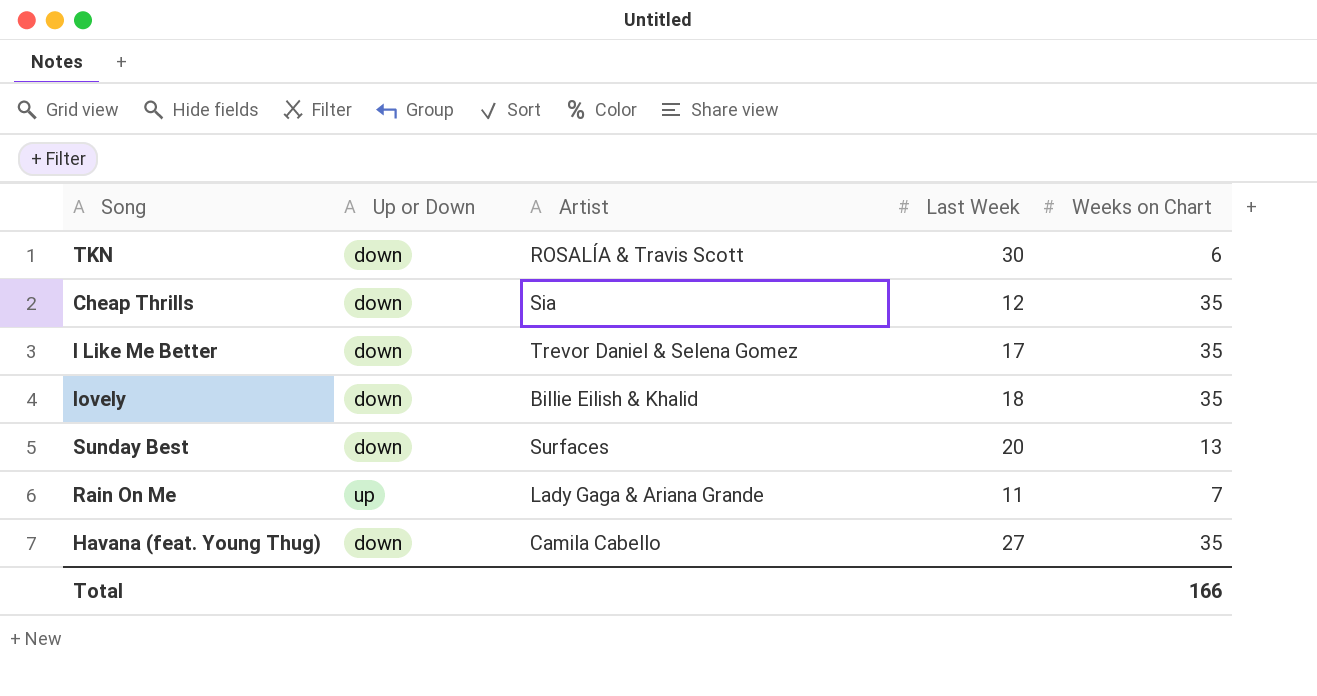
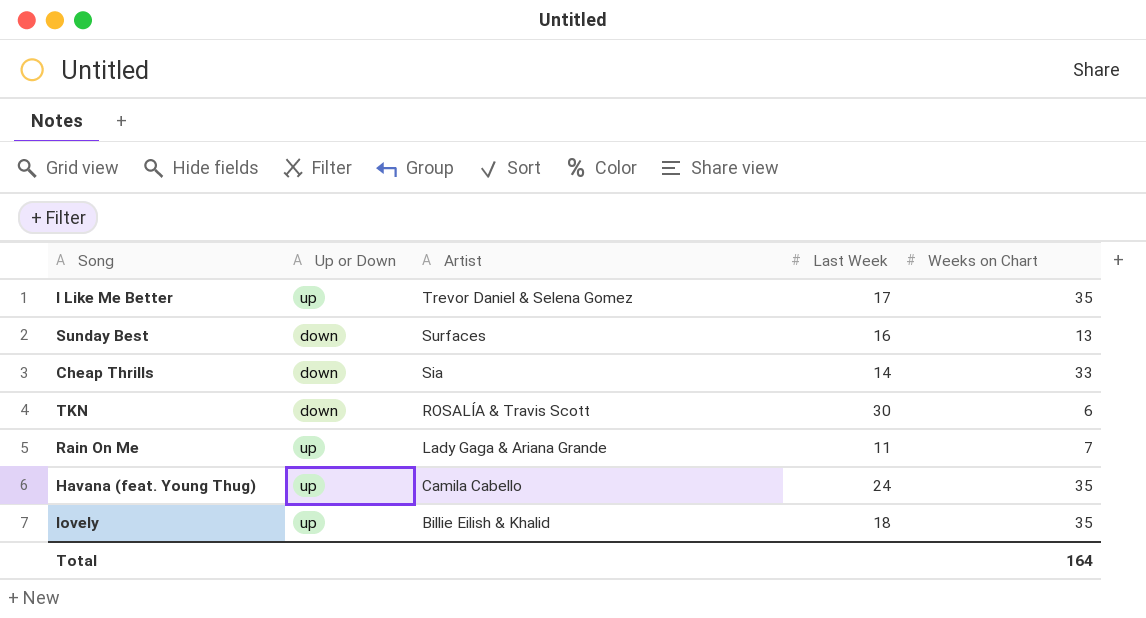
row order: none -> Artist descending
I Like Me Better | Up or Down: down -> up
Sunday Best | Last Week: 20 -> 16
Cheap Thrills | Last Week: 12 -> 14
Cheap Thrills | Weeks on Chart: 35 -> 33
Havana (feat. Young Thug) | Up or Down: down -> up
Havana (feat. Young Thug) | Last Week: 27 -> 24
lovely | Up or Down: down -> up
Total | Weeks on Chart: 166 -> 164

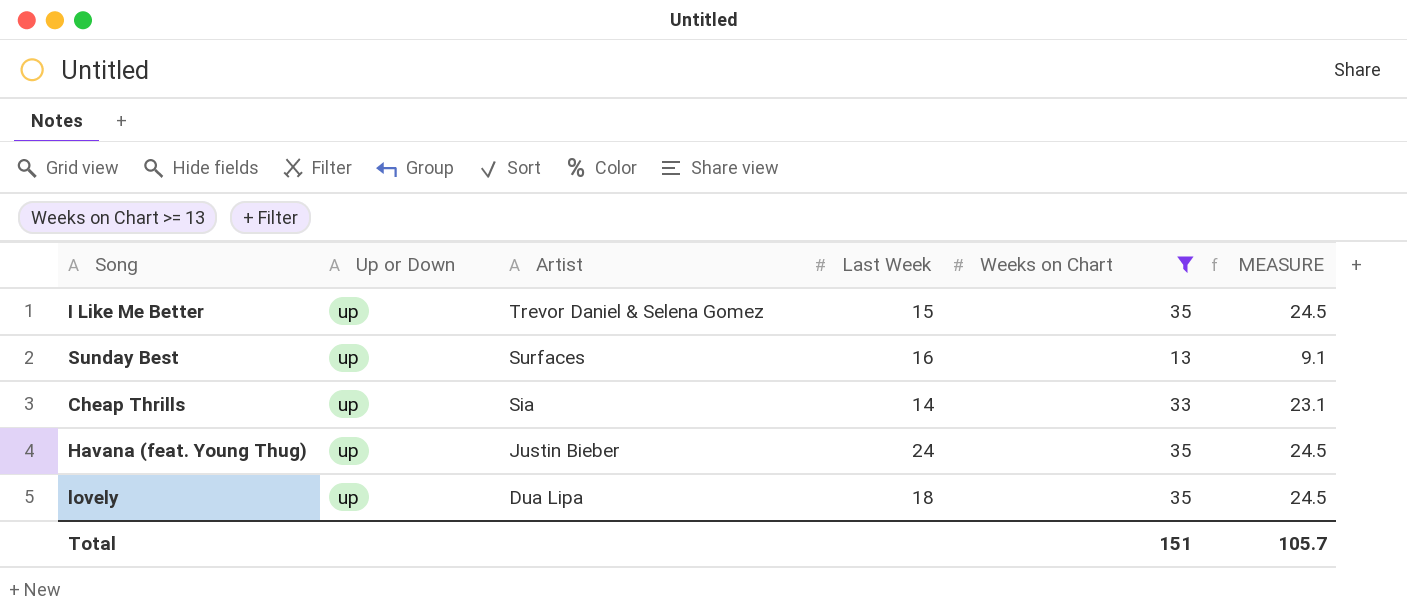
filter: none -> Weeks on Chart >= 13
column MEASURE | formula: none -> [Weeks on Chart] * 0.7
I Like Me Better | Last Week: 17 -> 15
Sunday Best | Up or Down: down -> up
Cheap Thrills | Up or Down: down -> up
Havana (feat. Young Thug) | Artist: Camila Cabello -> Justin Bieber
lovely | Artist: Billie Eilish & Khalid -> Dua Lipa
Total | Weeks on Chart: 164 -> 151

